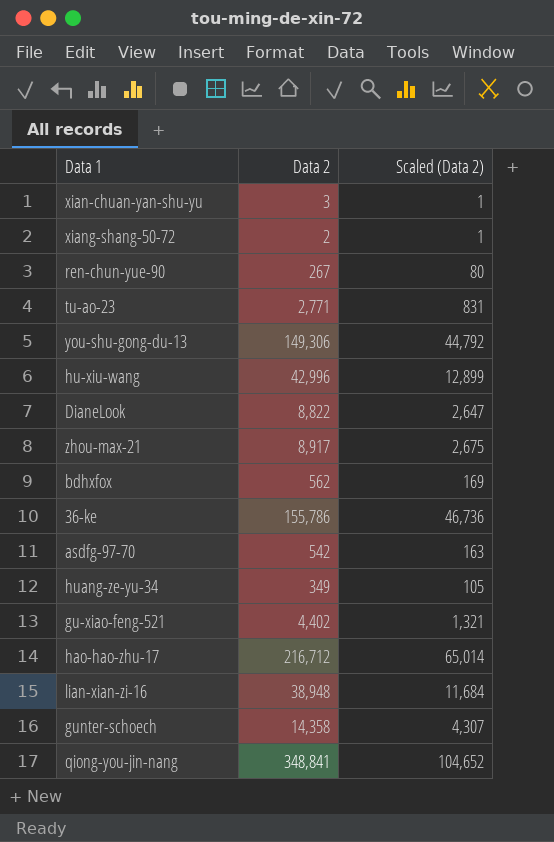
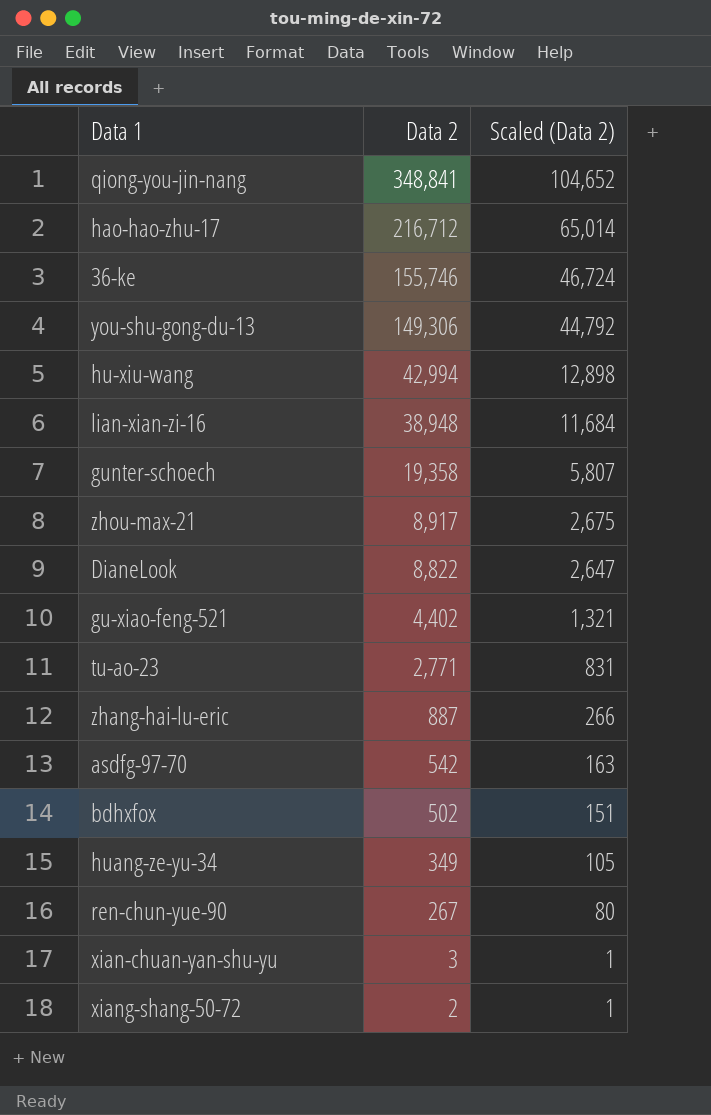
row order: none -> Data 2 descending
36-ke | Data 2: 155,786 -> 155,746
36-ke | Scaled (Data 2): 46,736 -> 46,724
hu-xiu-wang | Data 2: 42,996 -> 42,994
hu-xiu-wang | Scaled (Data 2): 12,899 -> 12,898
gunter-schoech | Data 2: 14,358 -> 19,358
gunter-schoech | Scaled (Data 2): 4,307 -> 5,807
row zhang-hai-lu-eric: none -> 887 | 266
bdhxfox | Data 2: 562 -> 502
bdhxfox | Scaled (Data 2): 169 -> 151

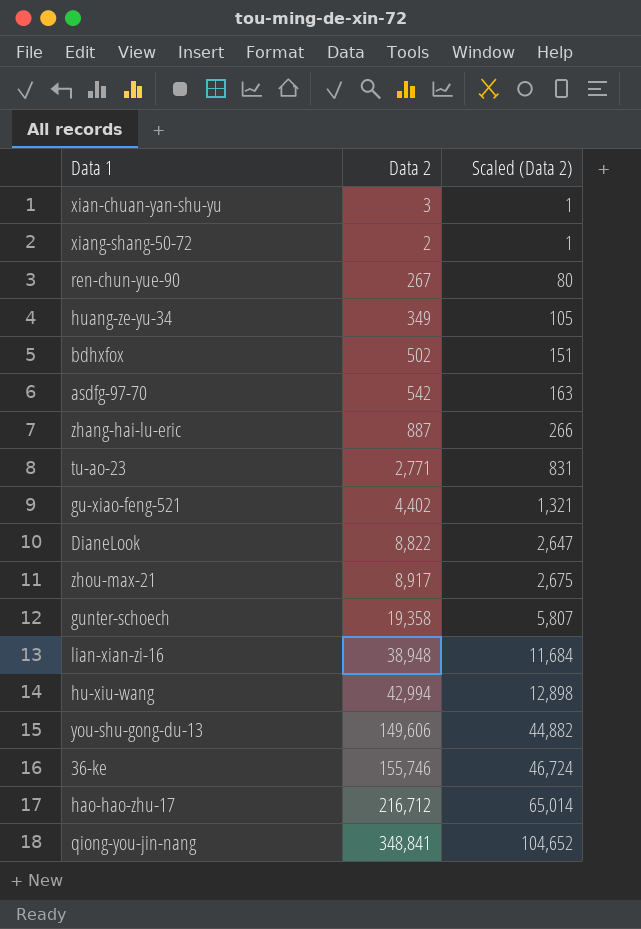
row order: Data 2 descending -> Scaled (Data 2) ascending
you-shu-gong-du-13 | Data 2: 149,306 -> 149,606
you-shu-gong-du-13 | Scaled (Data 2): 44,792 -> 44,882

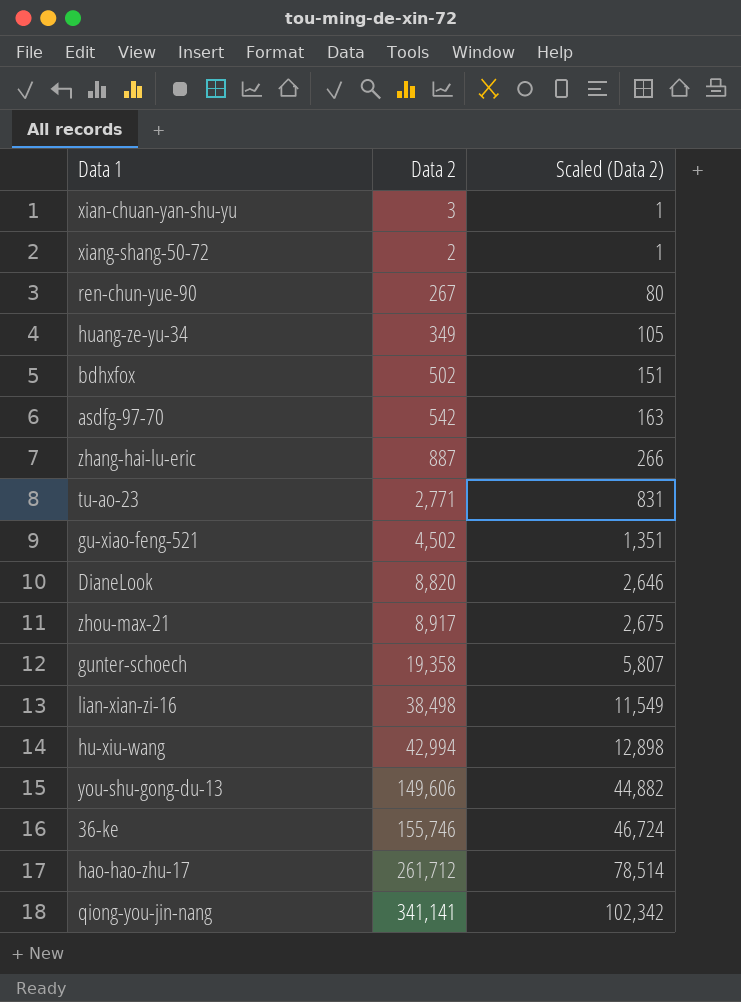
gu-xiao-feng-521 | Data 2: 4,402 -> 4,502
gu-xiao-feng-521 | Scaled (Data 2): 1,321 -> 1,351
DianeLook | Data 2: 8,822 -> 8,820
DianeLook | Scaled (Data 2): 2,647 -> 2,646
lian-xian-zi-16 | Data 2: 38,948 -> 38,498
lian-xian-zi-16 | Scaled (Data 2): 11,684 -> 11,549
hao-hao-zhu-17 | Data 2: 216,712 -> 261,712
hao-hao-zhu-17 | Scaled (Data 2): 65,014 -> 78,514
qiong-you-jin-nang | Data 2: 348,841 -> 341,141
qiong-you-jin-nang | Scaled (Data 2): 104,652 -> 102,342

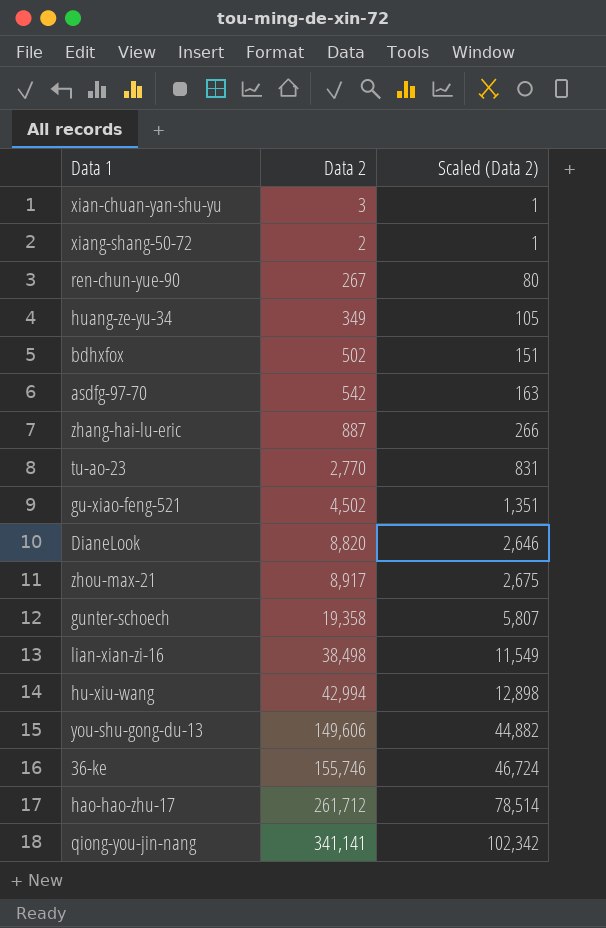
tu-ao-23 | Data 2: 2,771 -> 2,770

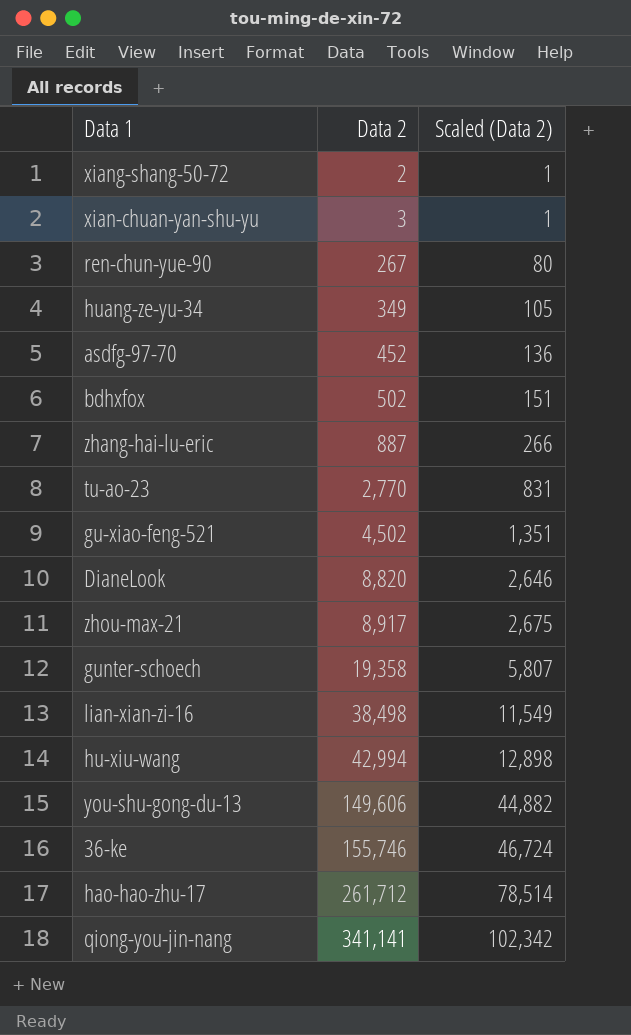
row order: Scaled (Data 2) ascending -> Data 2 ascending
asdfg-97-70 | Data 2: 542 -> 452
asdfg-97-70 | Scaled (Data 2): 163 -> 136

